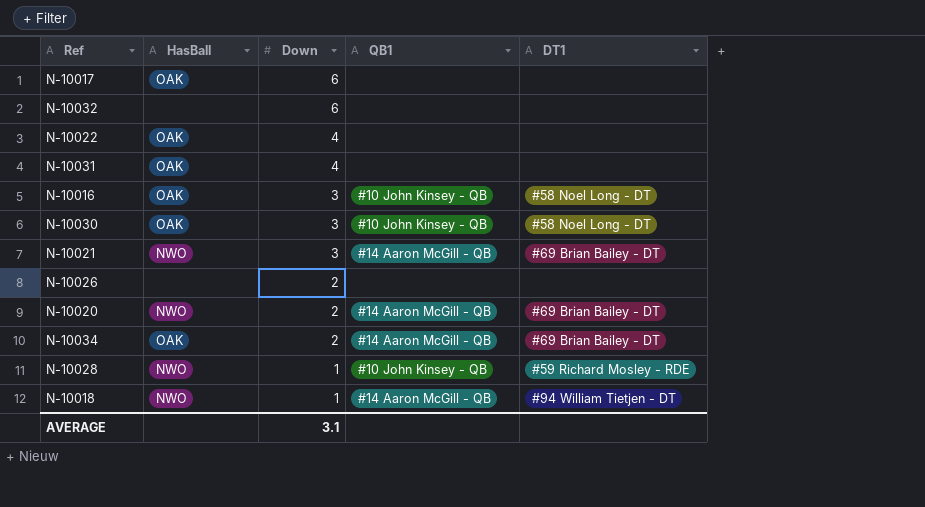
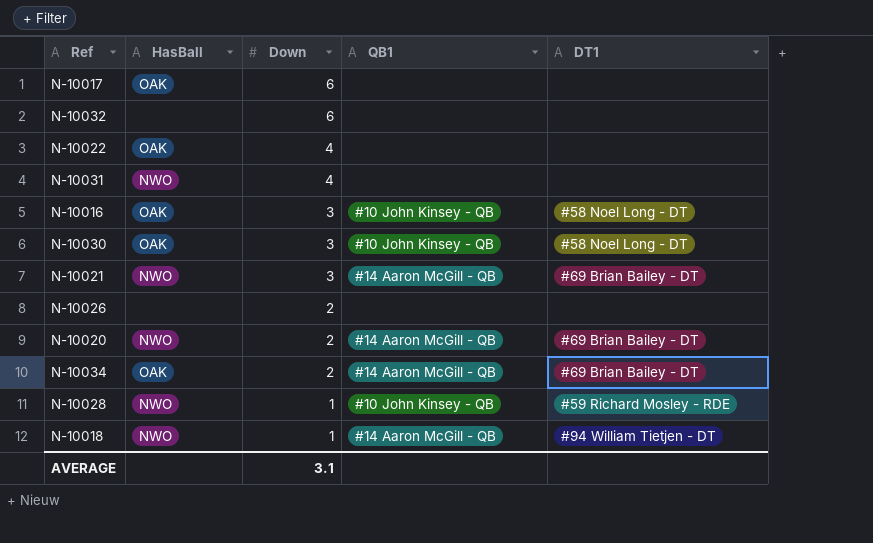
N-10031 | HasBall: OAK -> NWO

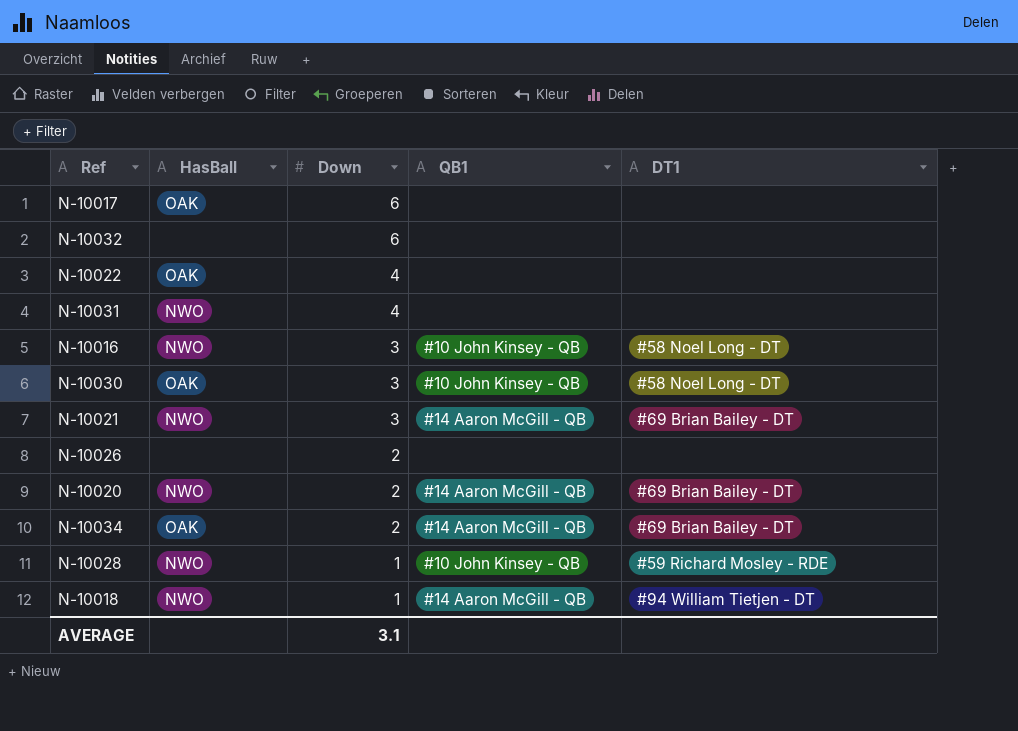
N-10016 | HasBall: OAK -> NWO

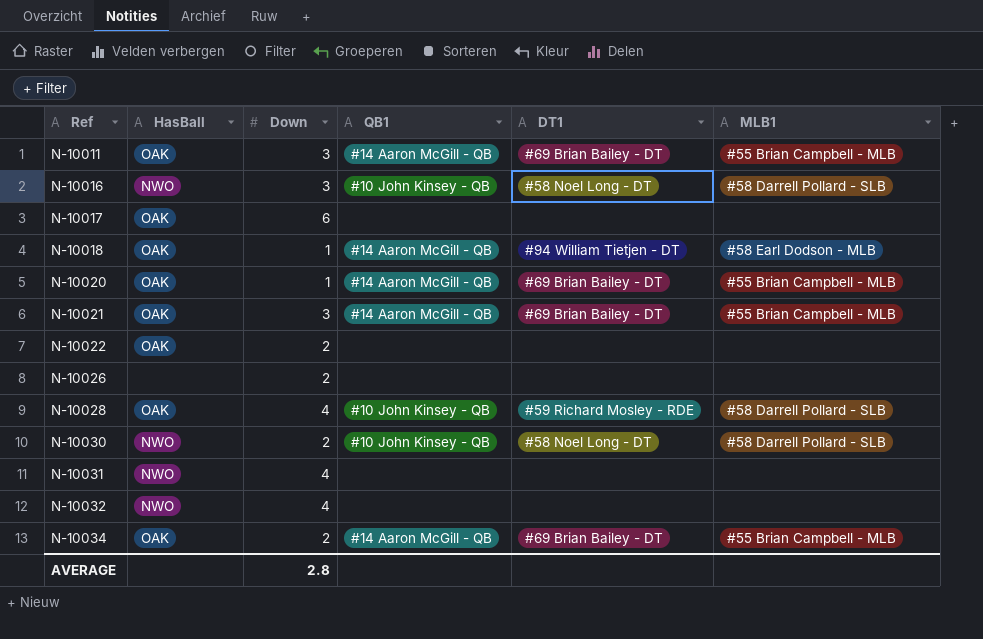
row order: Down descending -> Ref ascending
column MLB1 | position: none -> 6
row N-10011: none -> OAK | 3 | #14 Aaron McGill - QB | #69 Brian Bailey - DT | #55 Brian Campbell - MLB
N-10018 | HasBall: NWO -> OAK
N-10020 | HasBall: NWO -> OAK
N-10020 | Down: 2 -> 1
N-10021 | HasBall: NWO -> OAK
N-10022 | Down: 4 -> 2
N-10028 | HasBall: NWO -> OAK
N-10028 | Down: 1 -> 4
N-10030 | HasBall: OAK -> NWO
N-10030 | Down: 3 -> 2
N-10032 | HasBall: none -> NWO
N-10032 | Down: 6 -> 4
AVERAGE | Down: 3.1 -> 2.8

